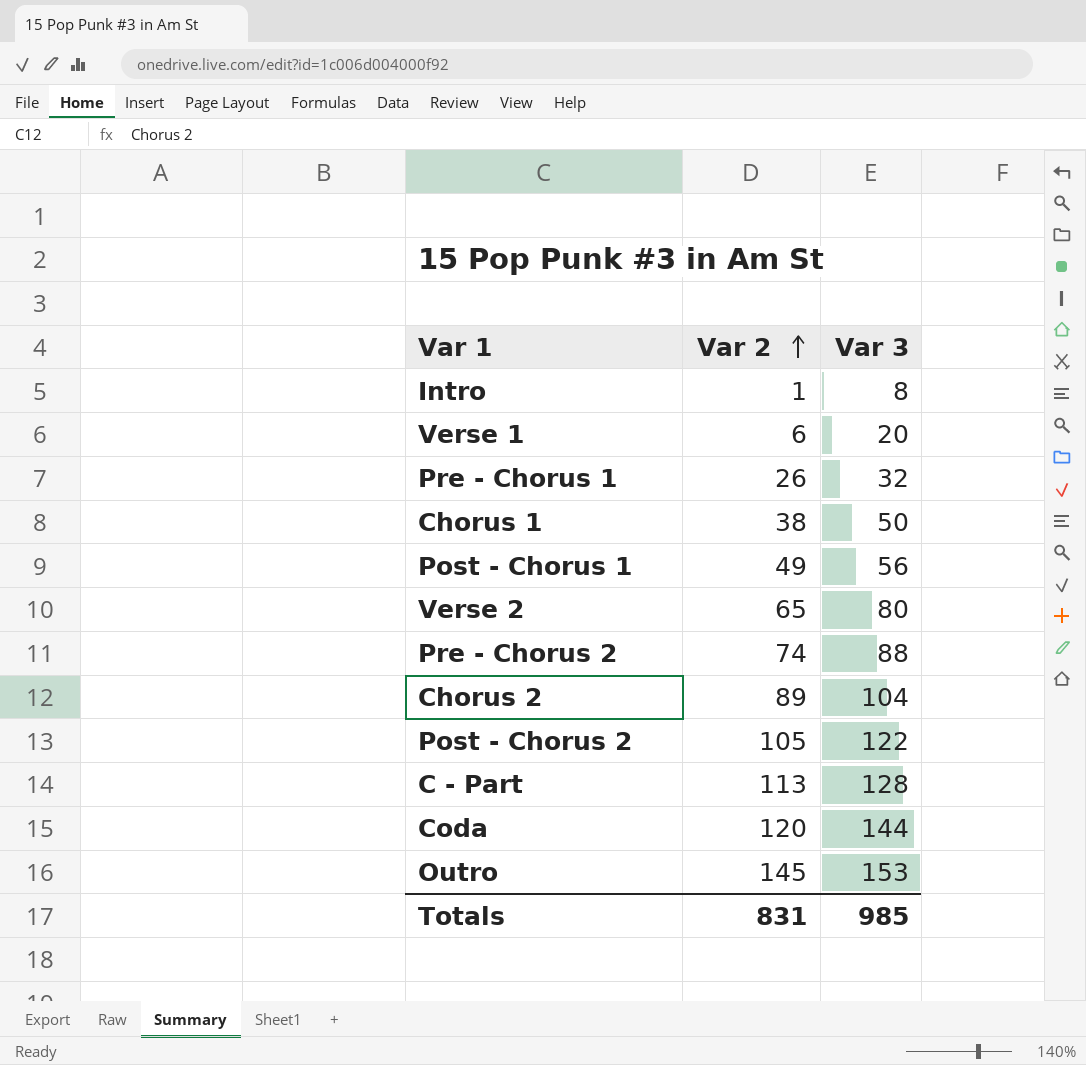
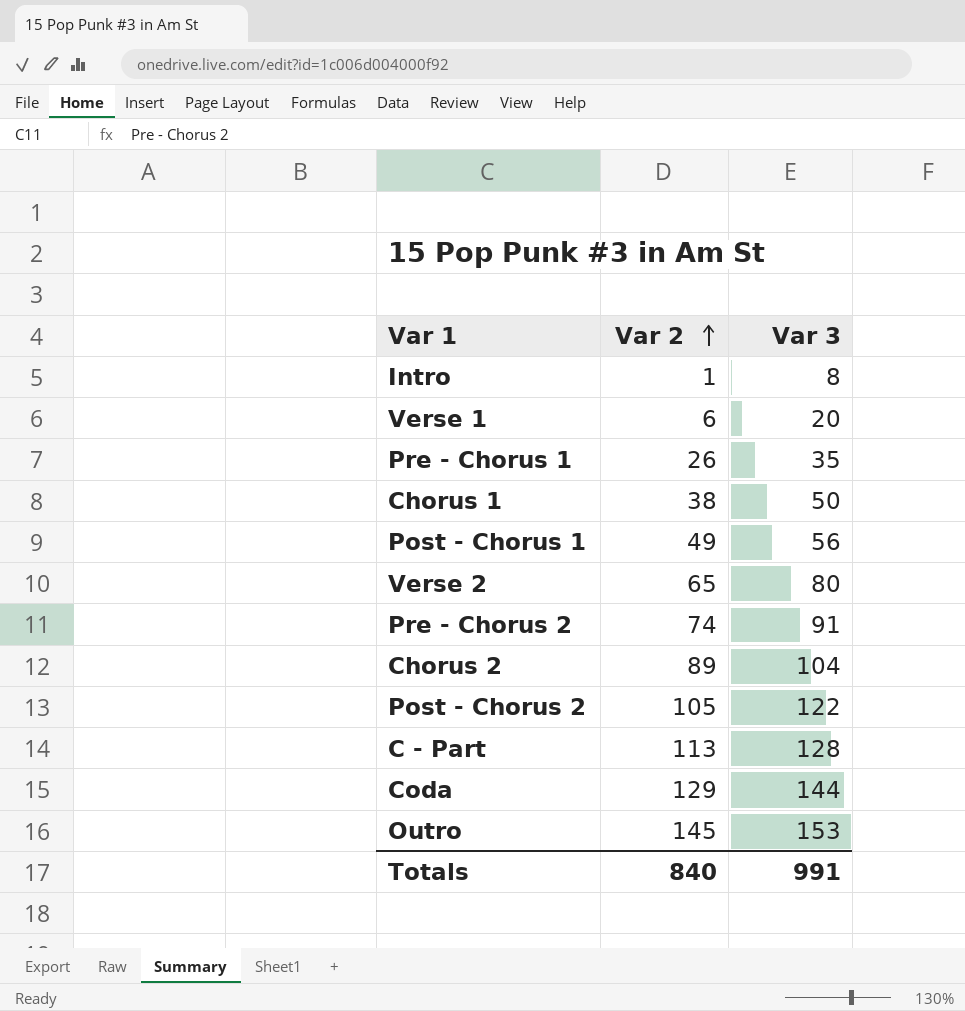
Pre - Chorus 1 | Var 3: 32 -> 35
Pre - Chorus 2 | Var 3: 88 -> 91
Coda | Var 2: 120 -> 129
Totals | Var 2: 831 -> 840
Totals | Var 3: 985 -> 991

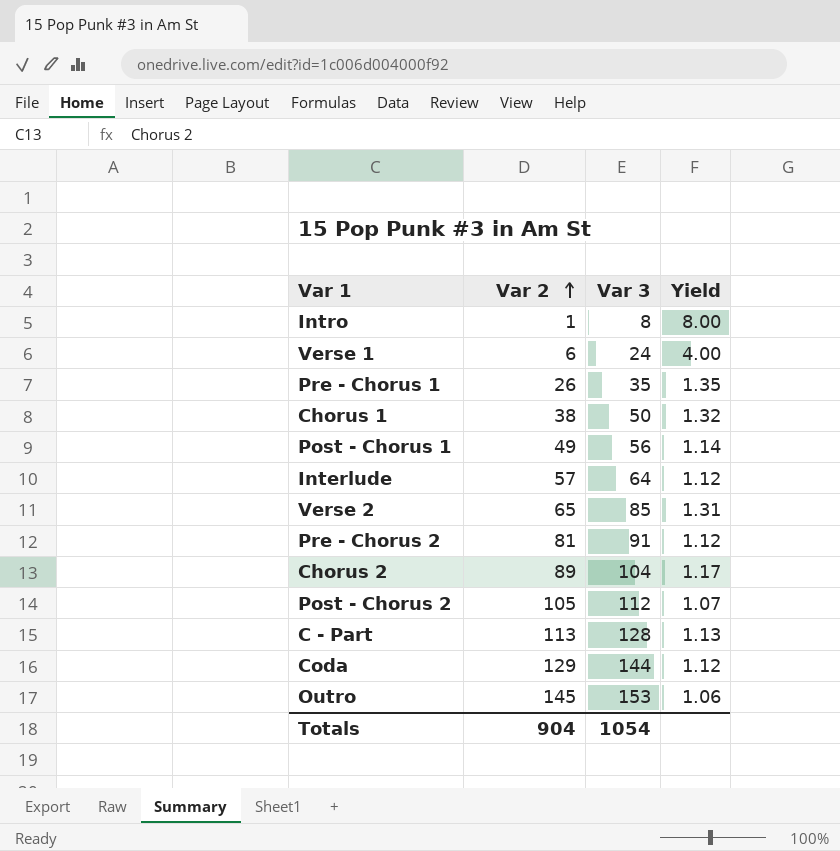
column Yield | formula: none -> [Var 3] / [Var 2]
Verse 1 | Var 3: 20 -> 24
row Interlude: none -> 57 | 64 | 1.12
Verse 2 | Var 3: 80 -> 85
Pre - Chorus 2 | Var 2: 74 -> 81
Post - Chorus 2 | Var 3: 122 -> 112
Totals | Var 2: 840 -> 904
Totals | Var 3: 991 -> 1054

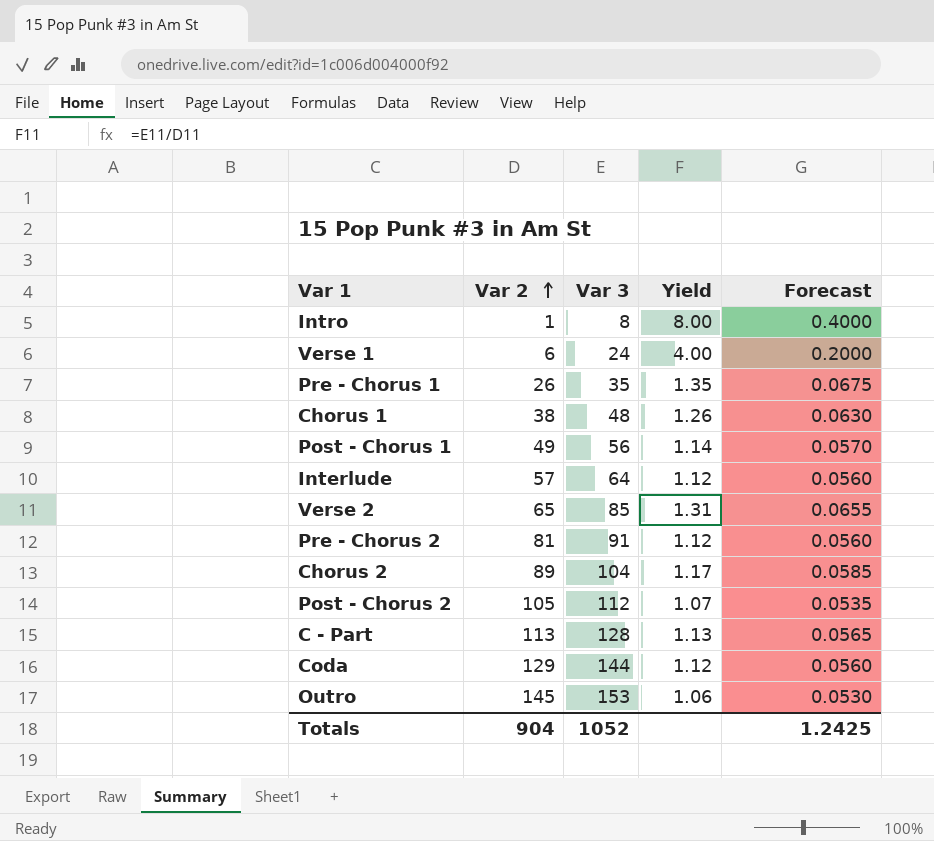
column Forecast | formula: none -> [Yield] * 0.05
Chorus 1 | Var 3: 50 -> 48
Chorus 1 | Yield: 1.32 -> 1.26
Totals | Var 3: 1054 -> 1052

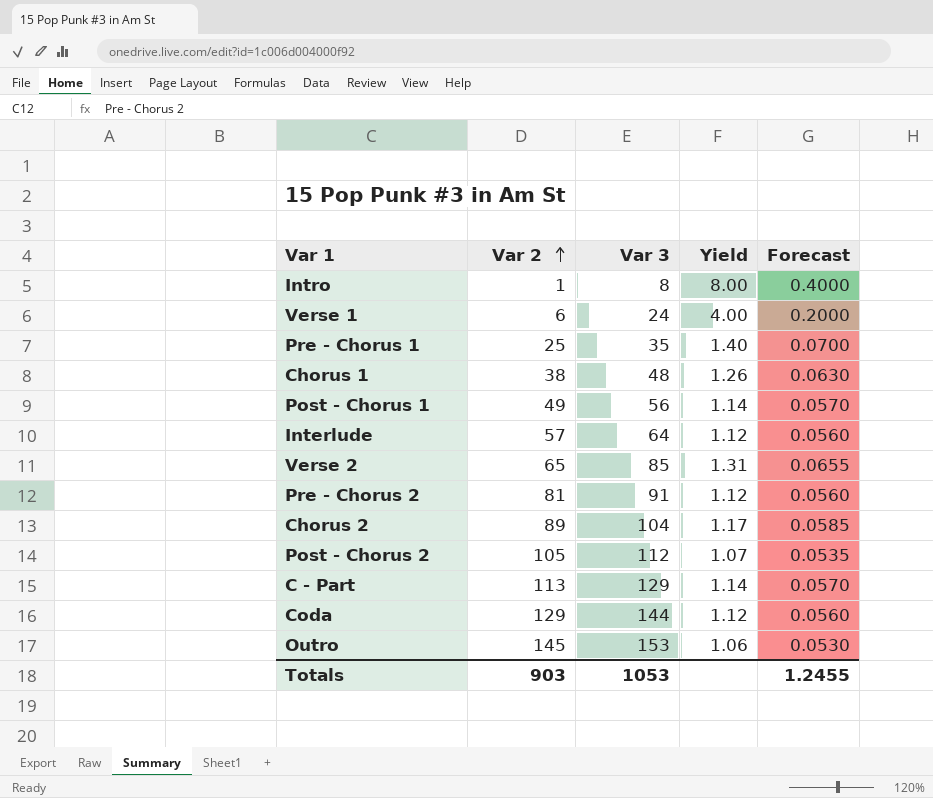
Pre - Chorus 1 | Var 2: 26 -> 25
Pre - Chorus 1 | Yield: 1.35 -> 1.40
Pre - Chorus 1 | Forecast: 0.0675 -> 0.0700
C - Part | Var 3: 128 -> 129
C - Part | Yield: 1.13 -> 1.14
C - Part | Forecast: 0.0565 -> 0.0570
Totals | Var 2: 904 -> 903
Totals | Var 3: 1052 -> 1053
Totals | Forecast: 1.2425 -> 1.2455

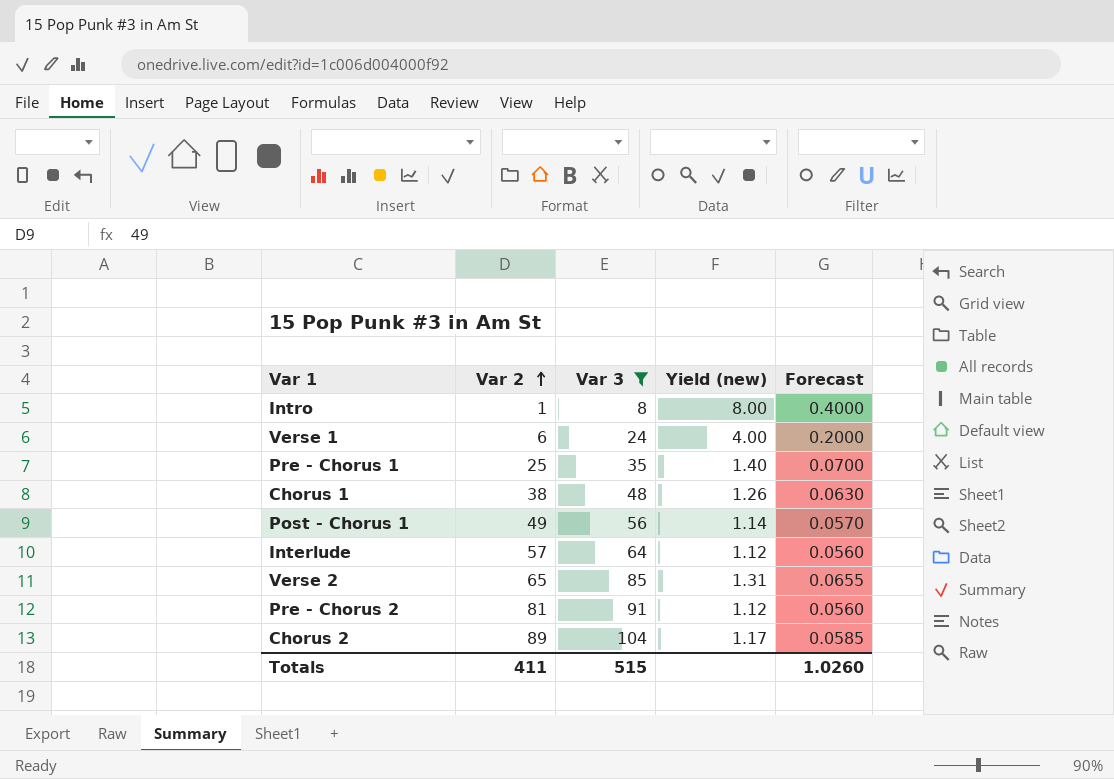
filter: none -> Var 3 <= 104
column name: Yield -> Yield (new)
Totals | Var 2: 903 -> 411
Totals | Var 3: 1053 -> 515
Totals | Forecast: 1.2455 -> 1.0260

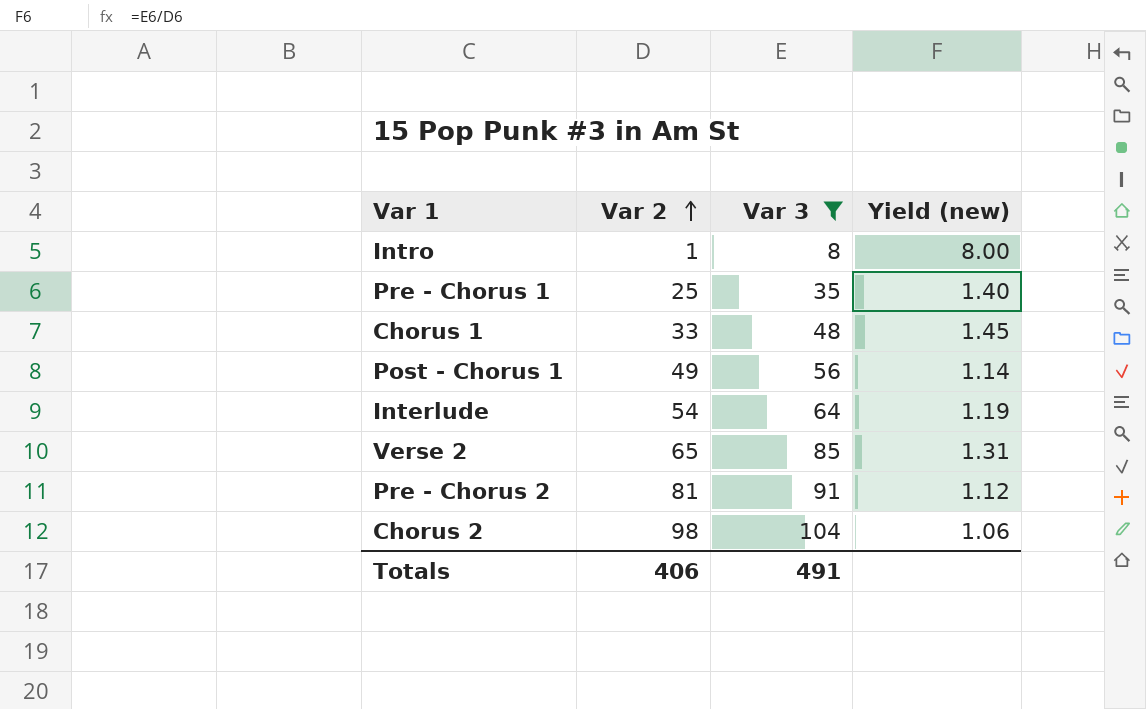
column Forecast | formula: [Yield (new)] * 0.05 -> none
row Verse 1: 6 | 24 | 4.00 | 0.2000 -> none
Chorus 1 | Var 2: 38 -> 33
Chorus 1 | Yield (new): 1.26 -> 1.45
Interlude | Var 2: 57 -> 54
Interlude | Yield (new): 1.12 -> 1.19
Chorus 2 | Var 2: 89 -> 98
Chorus 2 | Yield (new): 1.17 -> 1.06
Totals | Var 2: 411 -> 406
Totals | Var 3: 515 -> 491

